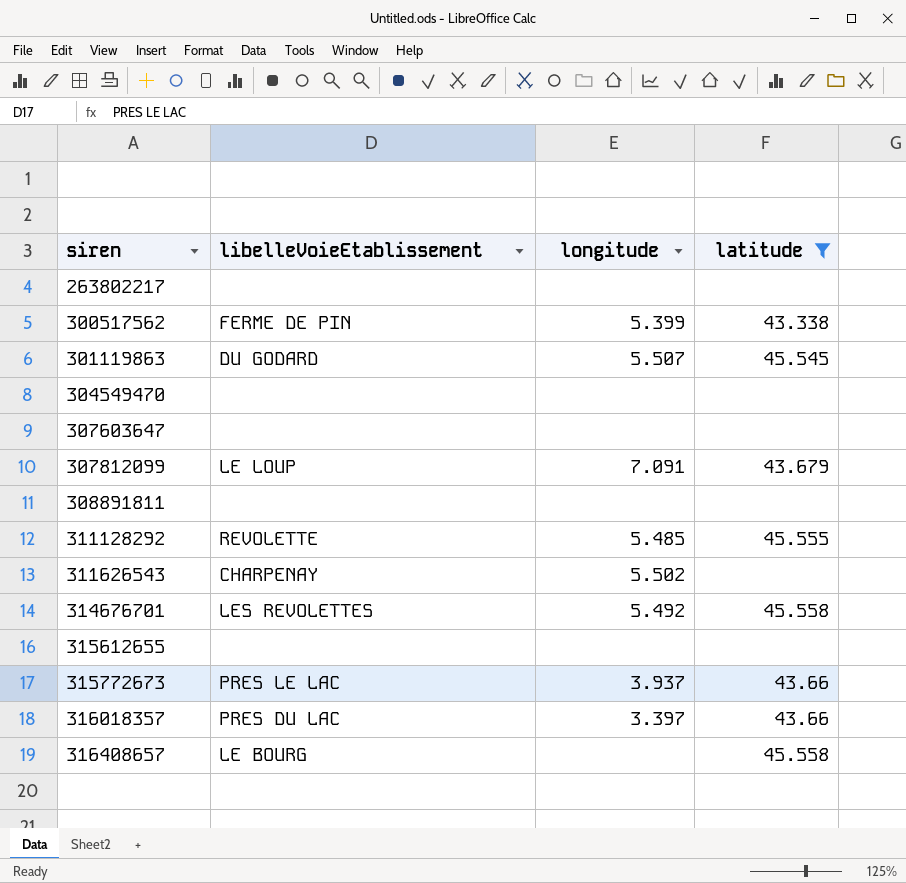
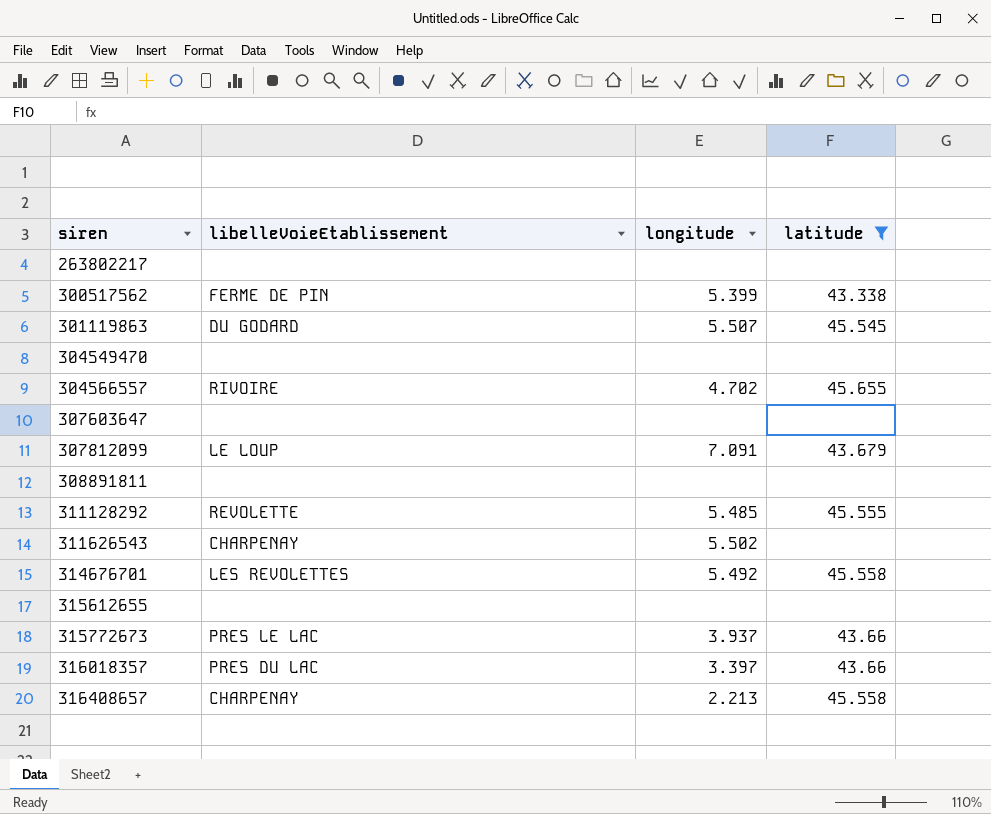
row 304566557: none -> RIVOIRE | 4.702 | 45.655
316408657 | libelleVoieEtablissement: LE BOURG -> CHARPENAY
316408657 | longitude: none -> 2.213

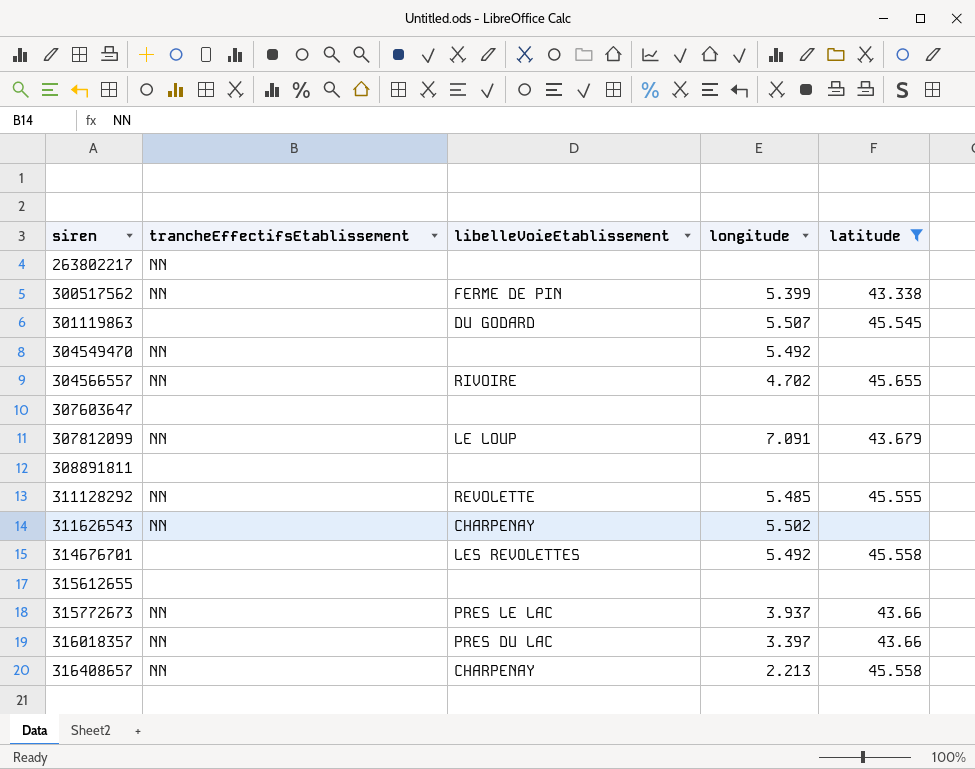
column trancheEffectifsEtablissement | position: none -> 2
304549470 | longitude: none -> 5.492

